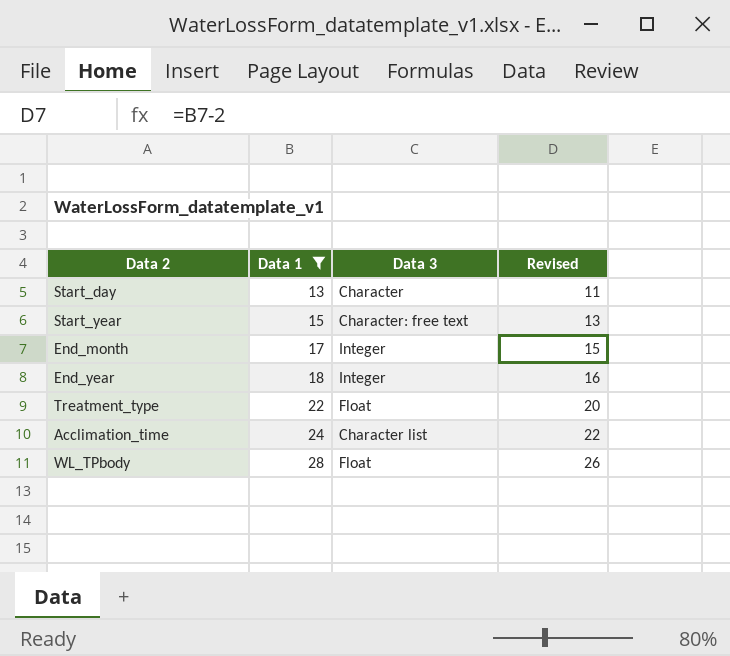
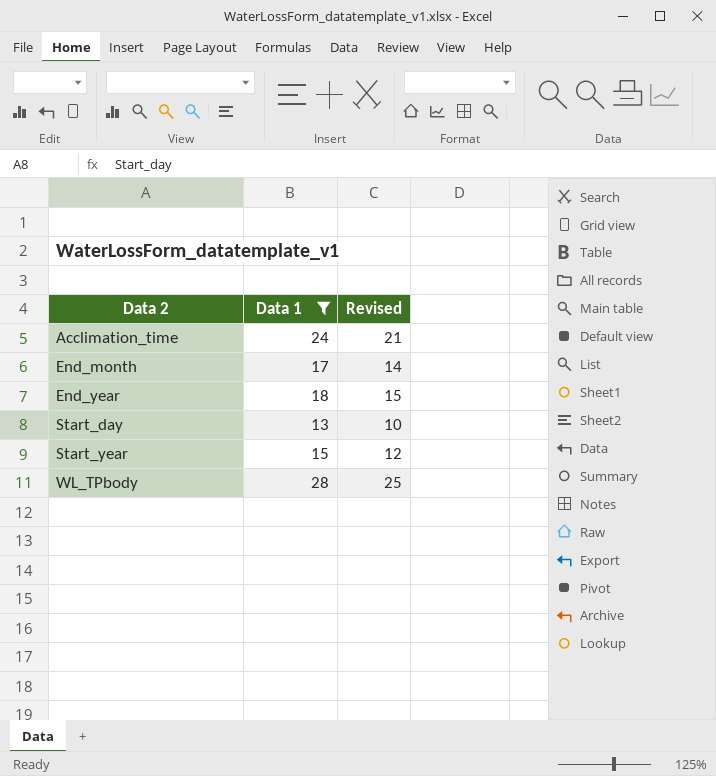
row order: Data 1 ascending -> Data 2 ascending
column Data 3 | position: 3 -> none
column Revised | formula: [Data 1] - 2 -> [Data 1] - 3
row Treatment_type: 22 | Float | 20 -> none

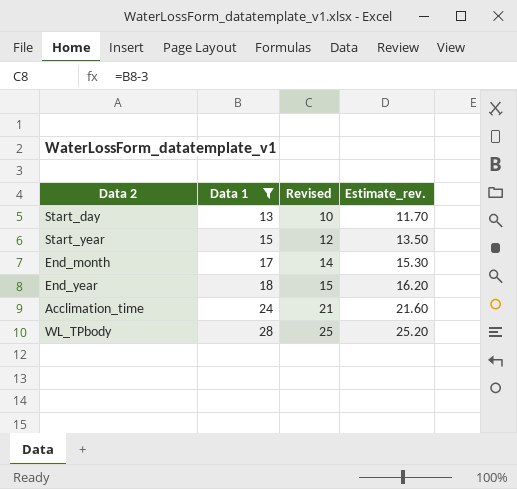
row order: Data 2 ascending -> Data 1 ascending
column Estimate_rev. | formula: none -> [Data 1] * 0.9

